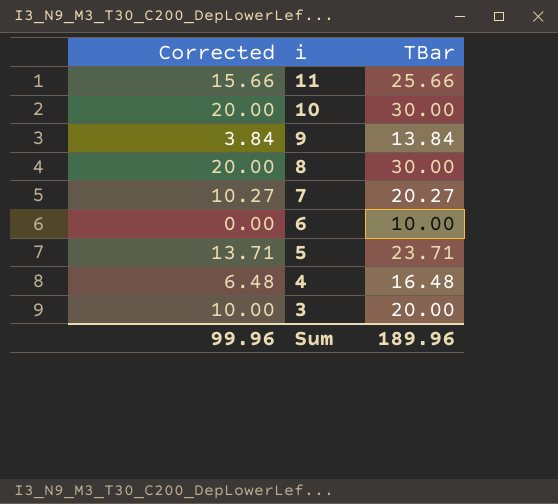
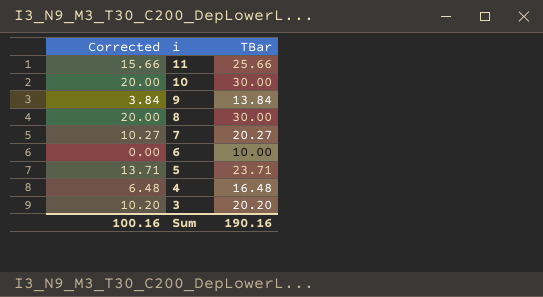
3 | Corrected: 10.00 -> 10.20
3 | TBar: 20.00 -> 20.20
Sum | Corrected: 99.96 -> 100.16
Sum | TBar: 189.96 -> 190.16

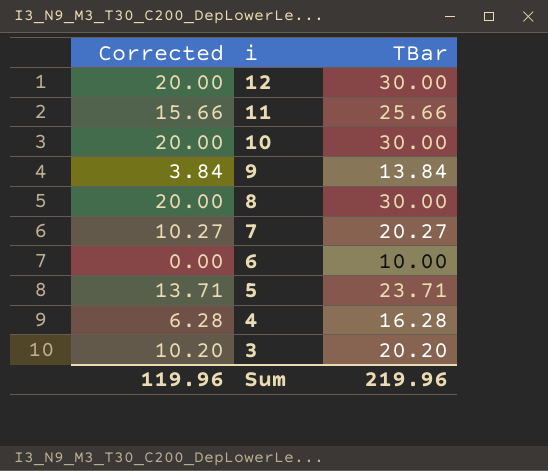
row 12: none -> 20.00 | 30.00
4 | Corrected: 6.48 -> 6.28
4 | TBar: 16.48 -> 16.28
Sum | Corrected: 100.16 -> 119.96
Sum | TBar: 190.16 -> 219.96

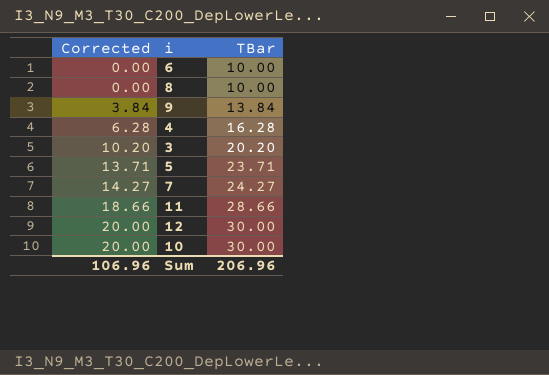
row order: i descending -> Corrected ascending
8 | Corrected: 20.00 -> 0.00
8 | TBar: 30.00 -> 10.00
7 | Corrected: 10.27 -> 14.27
7 | TBar: 20.27 -> 24.27
11 | Corrected: 15.66 -> 18.66
11 | TBar: 25.66 -> 28.66
Sum | Corrected: 119.96 -> 106.96
Sum | TBar: 219.96 -> 206.96

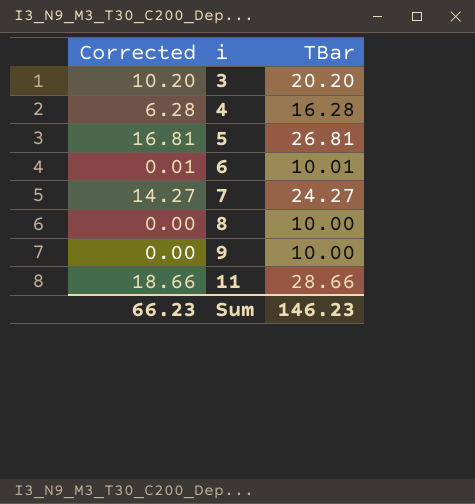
row order: Corrected ascending -> i ascending
row 12: 20.00 | 30.00 -> none
row 10: 20.00 | 30.00 -> none
5 | Corrected: 13.71 -> 16.81
5 | TBar: 23.71 -> 26.81
6 | Corrected: 0.00 -> 0.01
6 | TBar: 10.00 -> 10.01
9 | Corrected: 3.84 -> 0.00
9 | TBar: 13.84 -> 10.00
Sum | Corrected: 106.96 -> 66.23
Sum | TBar: 206.96 -> 146.23

